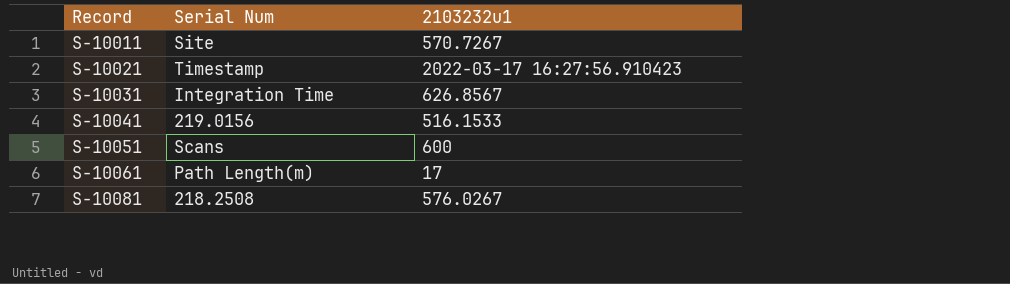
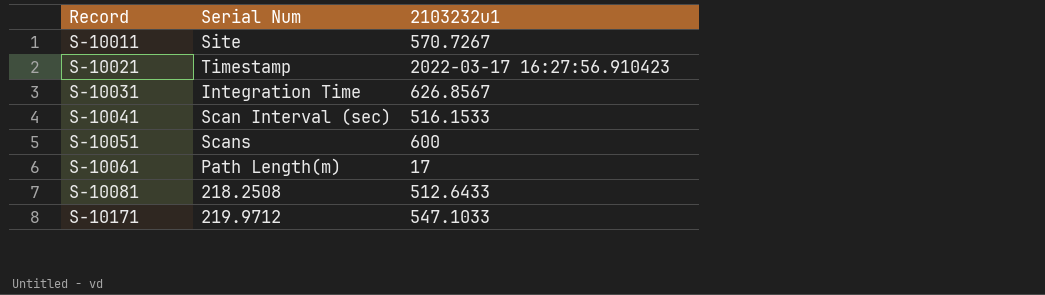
S-10041 | Serial Num: 219.0156 -> Scan Interval (sec)
S-10081 | 2103232u1: 576.0267 -> 512.6433
row S-10171: none -> 219.9712 | 547.1033

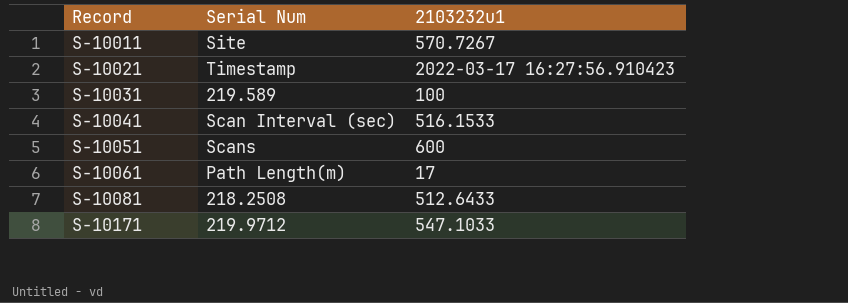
S-10031 | Serial Num: Integration Time -> 219.589
S-10031 | 2103232u1: 626.8567 -> 100

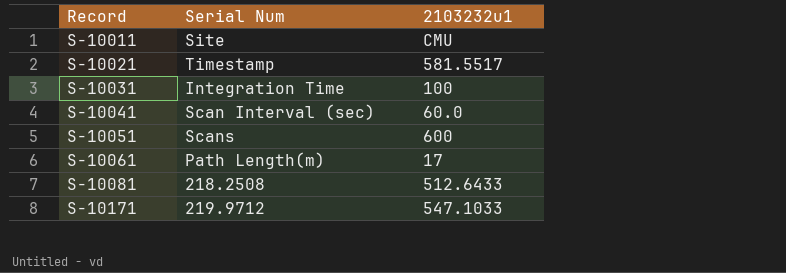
S-10011 | 2103232u1: 570.7267 -> CMU
S-10021 | 2103232u1: 2022-03-17 16:27:56.910423 -> 581.5517
S-10031 | Serial Num: 219.589 -> Integration Time
S-10041 | 2103232u1: 516.1533 -> 60.0

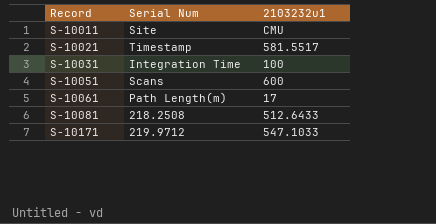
row S-10041: Scan Interval (sec) | 60.0 -> none

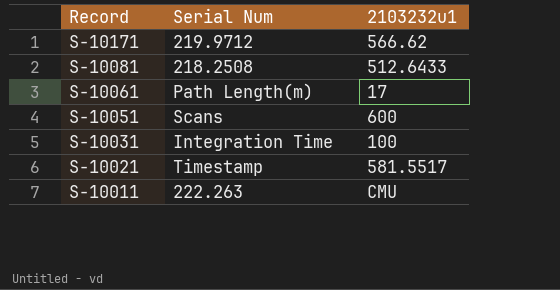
row order: Record ascending -> Record descending
S-10171 | 2103232u1: 547.1033 -> 566.62
S-10011 | Serial Num: Site -> 222.263

